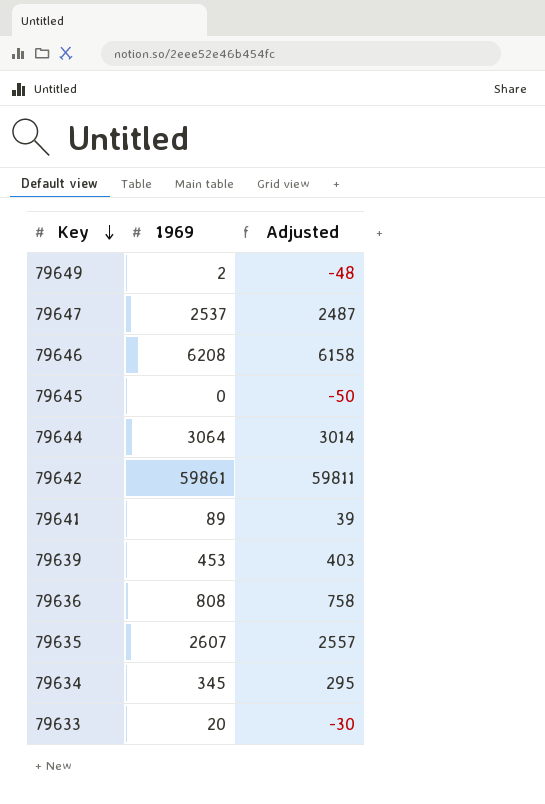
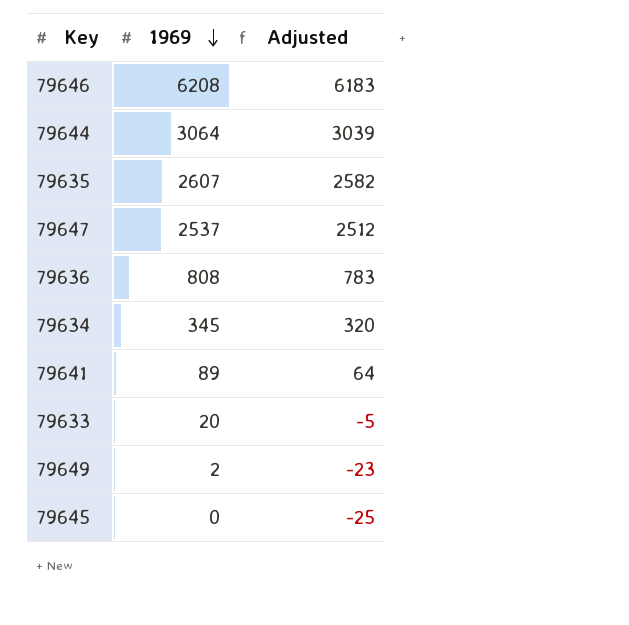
row order: Key descending -> 1969 descending
column Adjusted | formula: [1969] - 50 -> [1969] - 25
row 79642: 59861 | 59811 -> none
row 79639: 453 | 403 -> none

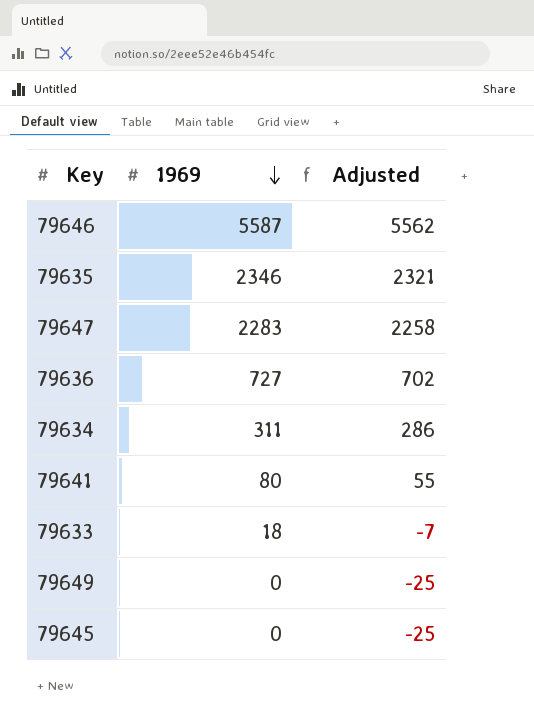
row 79644: 3064 | 3039 -> none
79646 | 1969: 6208 -> 5587
79646 | Adjusted: 6183 -> 5562
79635 | 1969: 2607 -> 2346
79635 | Adjusted: 2582 -> 2321
79647 | 1969: 2537 -> 2283
79647 | Adjusted: 2512 -> 2258
79636 | 1969: 808 -> 727
79636 | Adjusted: 783 -> 702
79634 | 1969: 345 -> 311
79634 | Adjusted: 320 -> 286
79641 | 1969: 89 -> 80
79641 | Adjusted: 64 -> 55
79633 | 1969: 20 -> 18
79633 | Adjusted: -5 -> -7
79649 | 1969: 2 -> 0
79649 | Adjusted: -23 -> -25

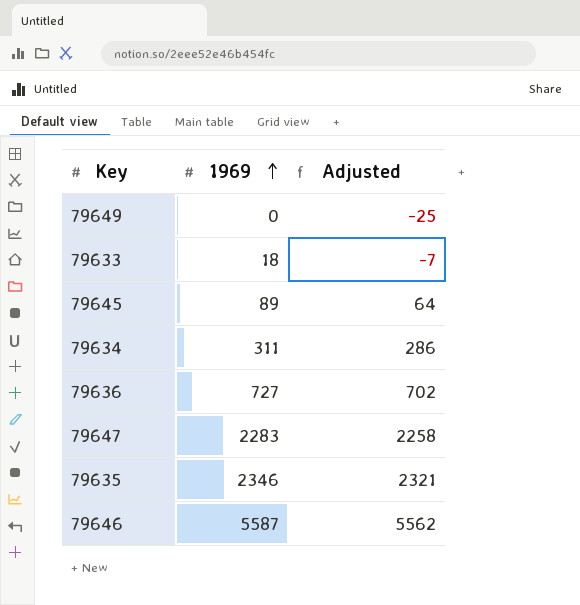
row order: 1969 descending -> 1969 ascending
row 79641: 80 | 55 -> none
79645 | 1969: 0 -> 89
79645 | Adjusted: -25 -> 64

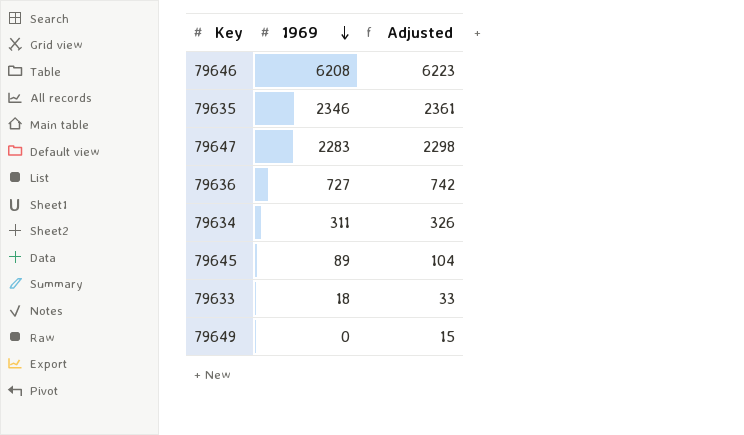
row order: 1969 ascending -> 1969 descending
column Adjusted | formula: [1969] - 25 -> [1969] + 15
79646 | 1969: 5587 -> 6208

